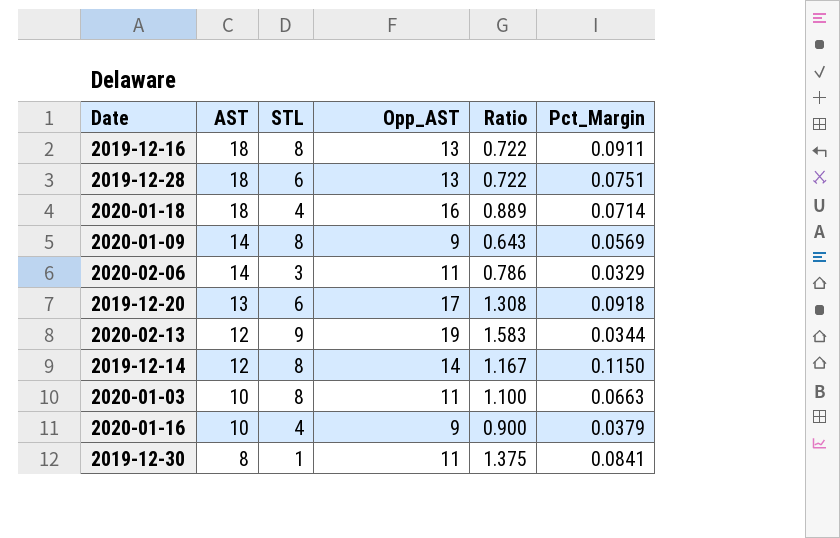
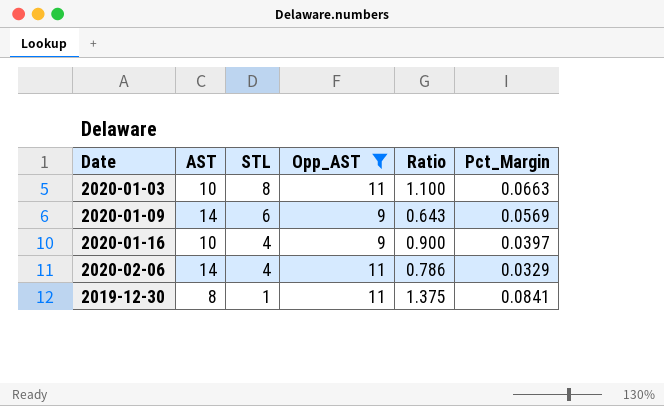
filter: none -> Opp_AST <= 11
row order: AST descending -> STL descending
2020-01-09 | STL: 8 -> 6
2020-01-16 | Pct_Margin: 0.0379 -> 0.0397
2020-02-06 | STL: 3 -> 4

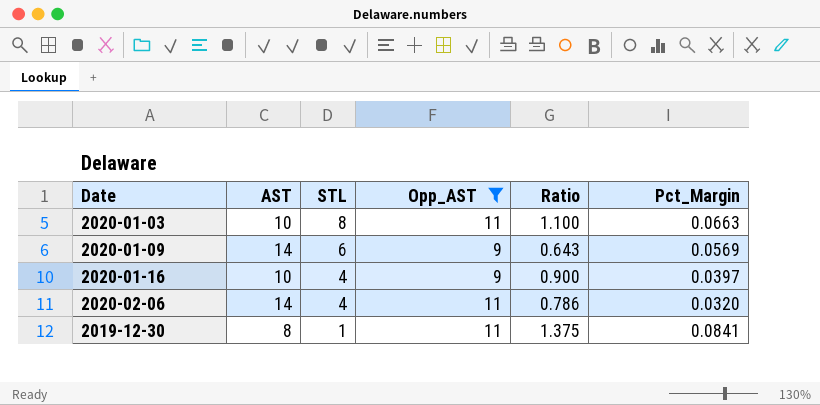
2020-02-06 | Pct_Margin: 0.0329 -> 0.0320

